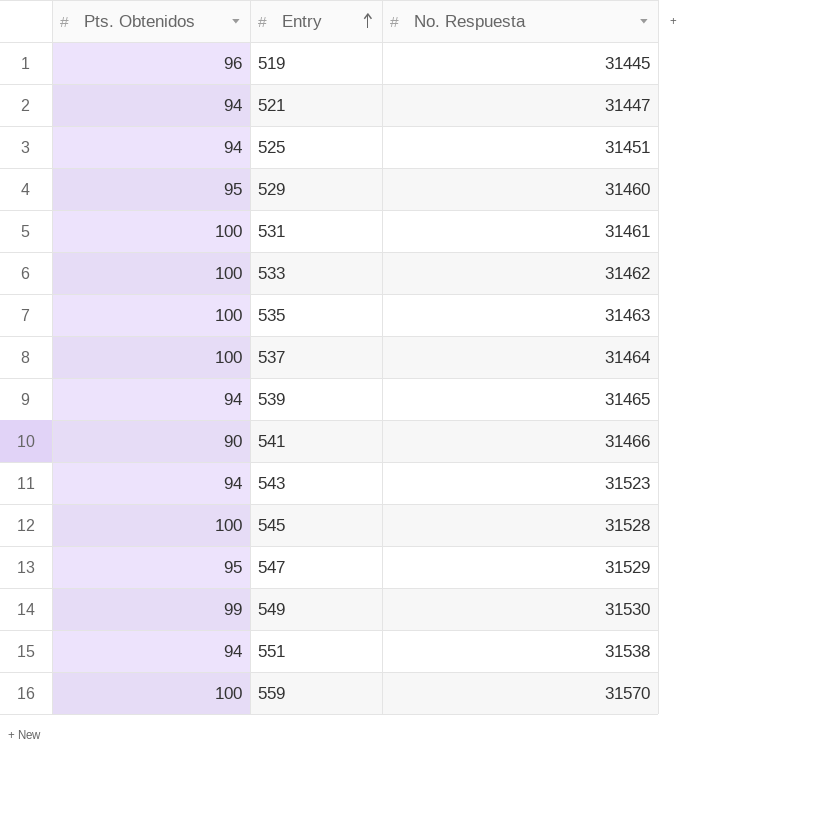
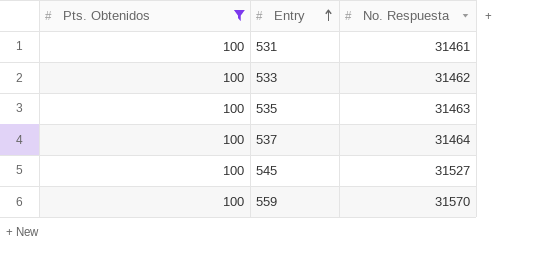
filter: none -> Pts. Obtenidos = 100
545 | No. Respuesta: 31528 -> 31527

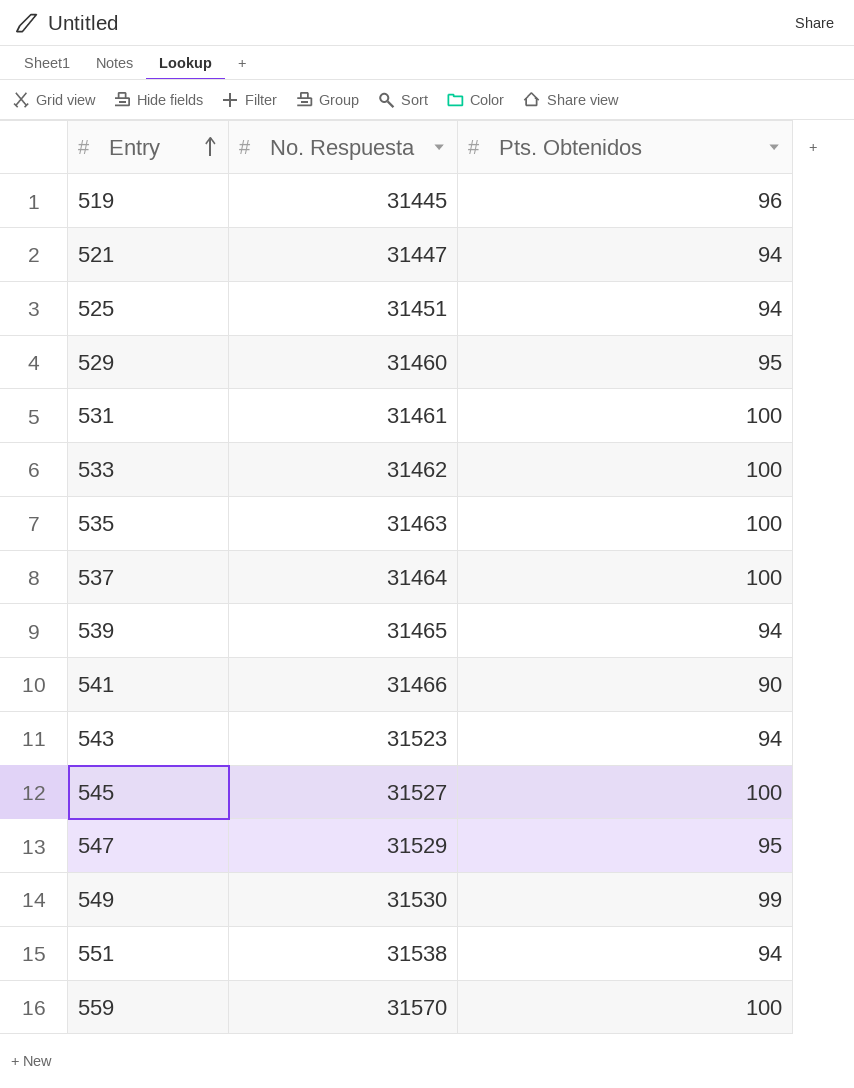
filter: Pts. Obtenidos = 100 -> none
column Pts. Obtenidos | position: 1 -> 3

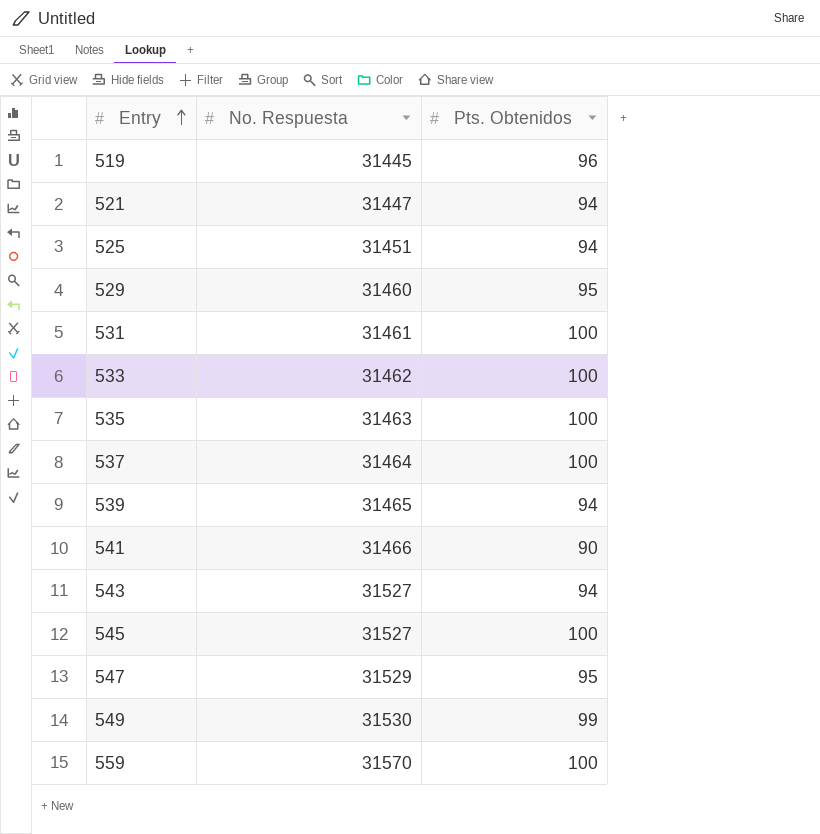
row 551: 31538 | 94 -> none
543 | No. Respuesta: 31523 -> 31527

